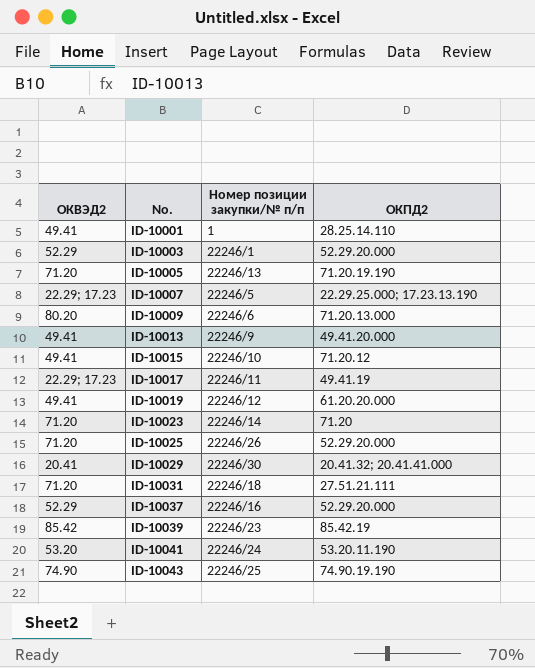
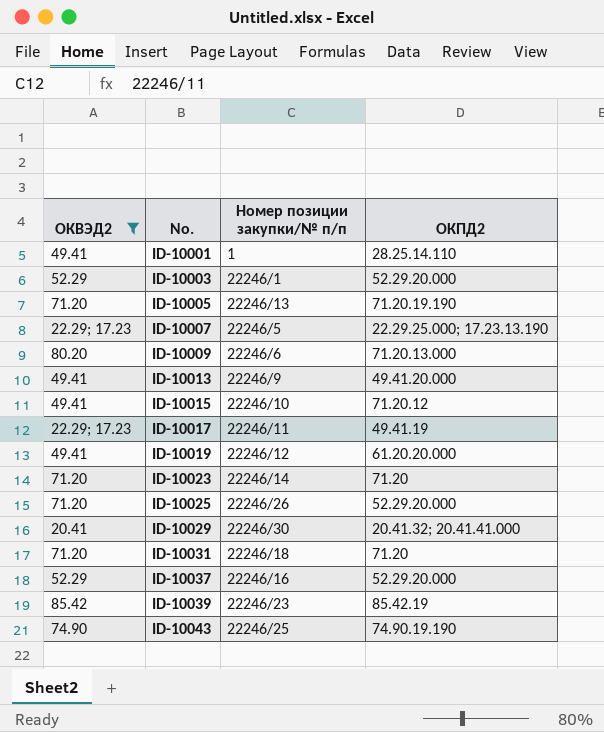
filter: none -> ОКВЭД2 != 53.20
ID-10031 | ОКПД2: 27.51.21.111 -> 71.20

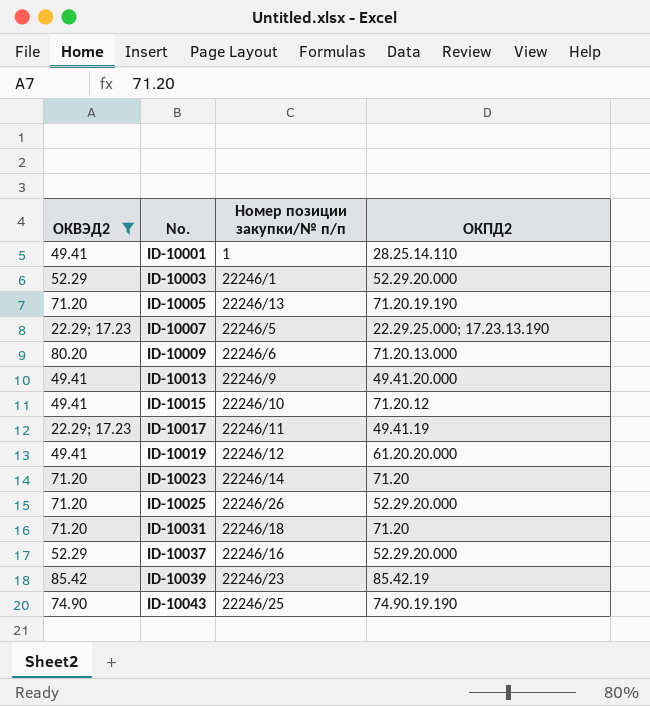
row ID-10029: 20.41 | 22246/30 | 20.41.32; 20.41.41.000 -> none

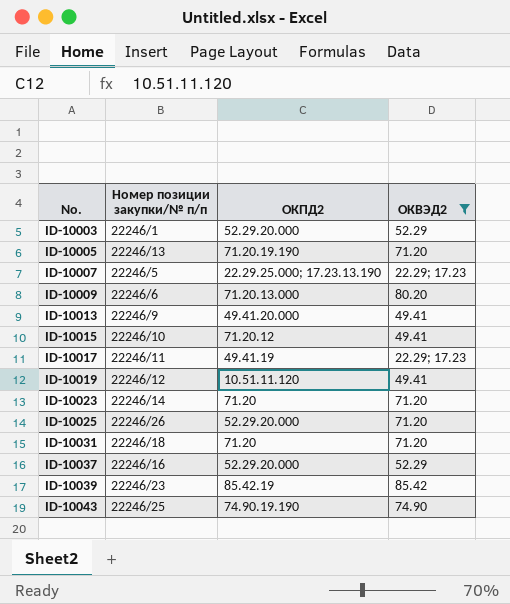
column ОКВЭД2 | position: 1 -> 4
row ID-10001: 49.41 | 1 | 28.25.14.110 -> none
ID-10019 | ОКПД2: 61.20.20.000 -> 10.51.11.120

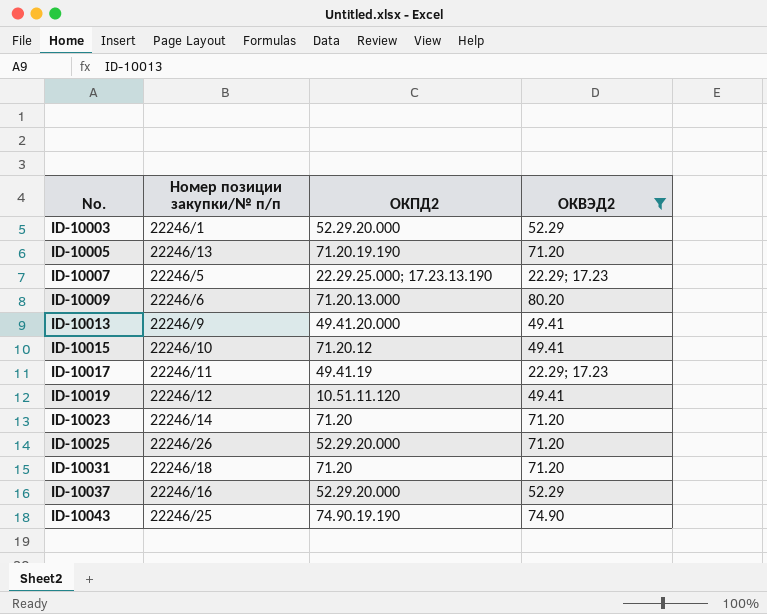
row ID-10039: 22246/23 | 85.42.19 | 85.42 -> none

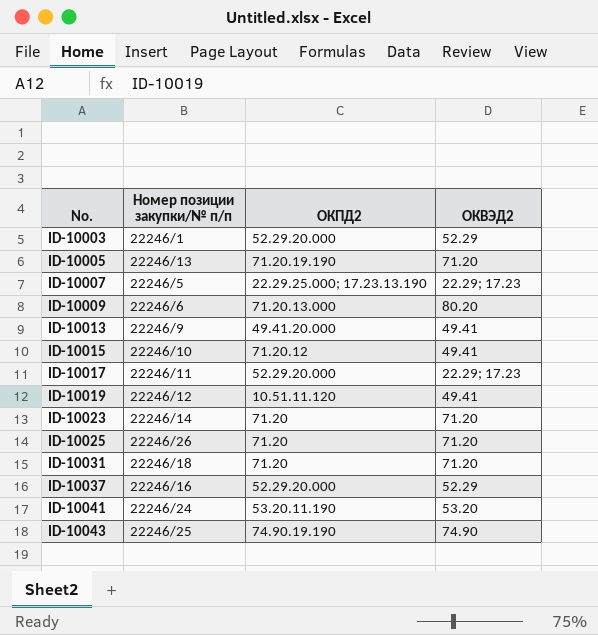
filter: ОКВЭД2 != 53.20 -> none
ID-10017 | ОКПД2: 49.41.19 -> 52.29.20.000
ID-10025 | ОКПД2: 52.29.20.000 -> 71.20

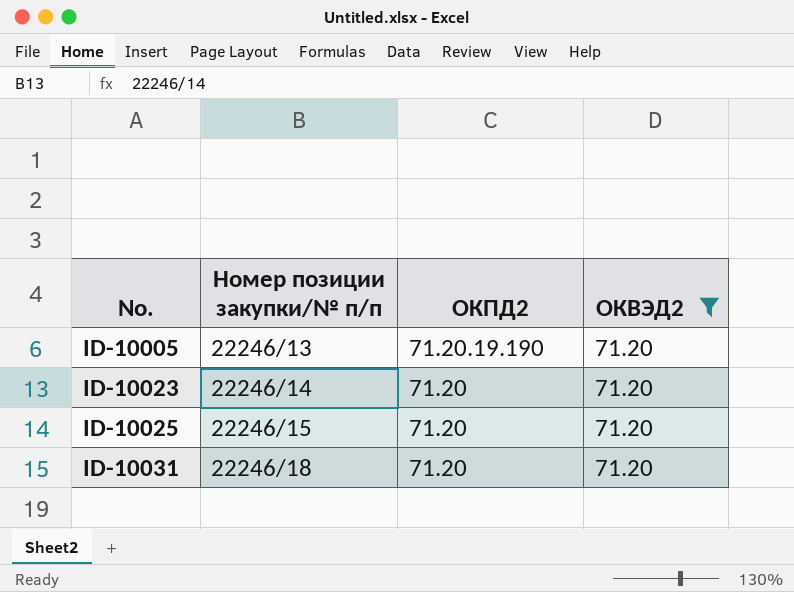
filter: none -> ОКВЭД2 = 71.20
ID-10025 | Номер позиции закупки/№ п/п: 22246/26 -> 22246/15

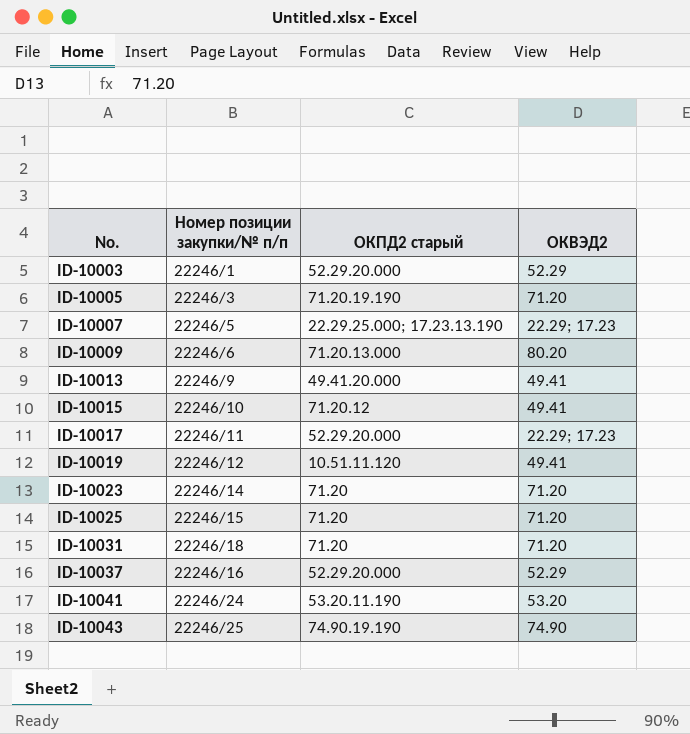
filter: ОКВЭД2 = 71.20 -> none
column name: ОКПД2 -> ОКПД2 старый
ID-10005 | Номер позиции закупки/№ п/п: 22246/13 -> 22246/3

